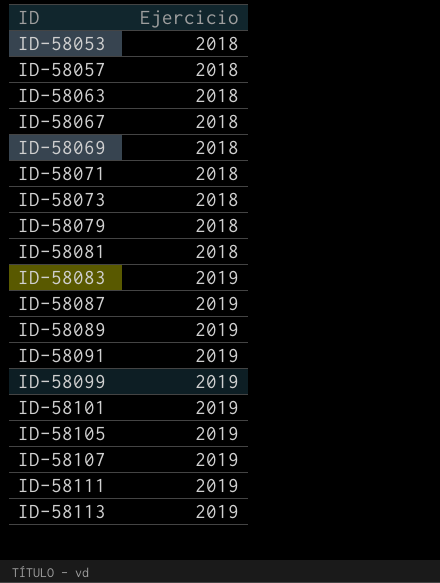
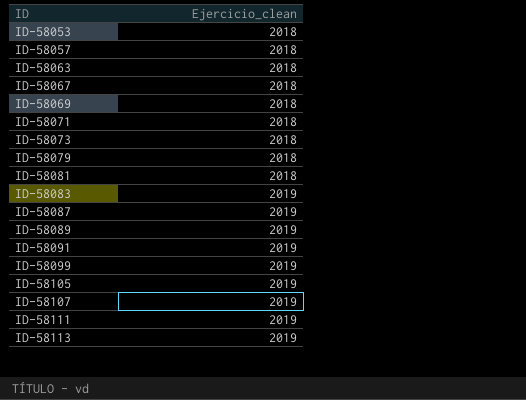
column name: Ejercicio -> Ejercicio_clean
row ID-58101: 2019 -> none

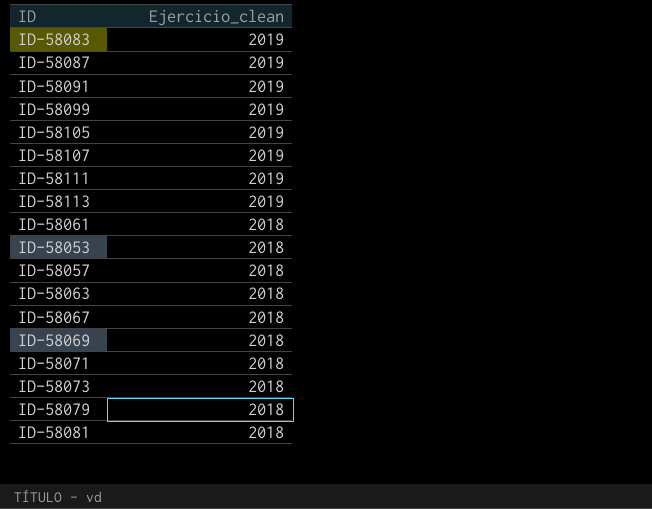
row order: ID ascending -> Ejercicio_clean descending
row ID-58089: 2019 -> none
row ID-58061: none -> 2018

